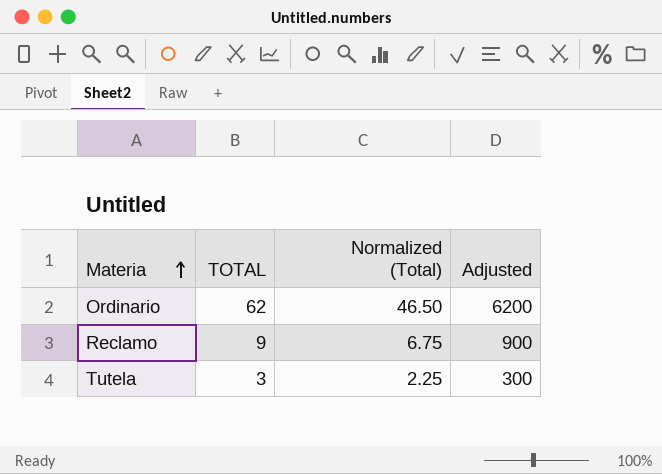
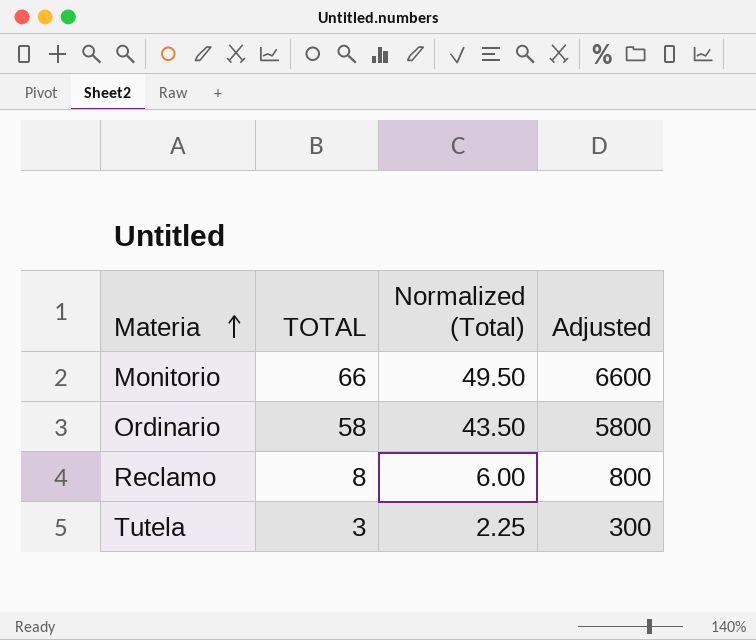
row Monitorio: none -> 66 | 49.50 | 6600
Ordinario | TOTAL: 62 -> 58
Ordinario | Normalized (Total): 46.50 -> 43.50
Ordinario | Adjusted: 6200 -> 5800
Reclamo | TOTAL: 9 -> 8
Reclamo | Normalized (Total): 6.75 -> 6.00
Reclamo | Adjusted: 900 -> 800

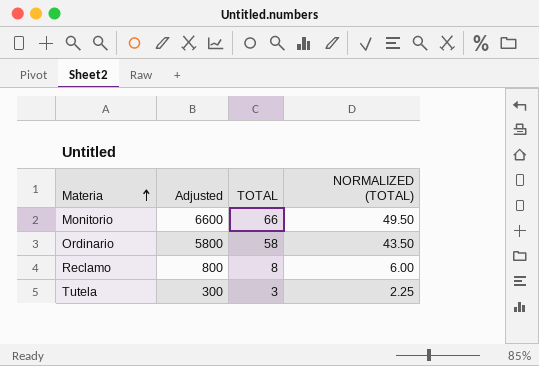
column Adjusted | position: 4 -> 2
column name: Normalized (Total) -> NORMALIZED (TOTAL)

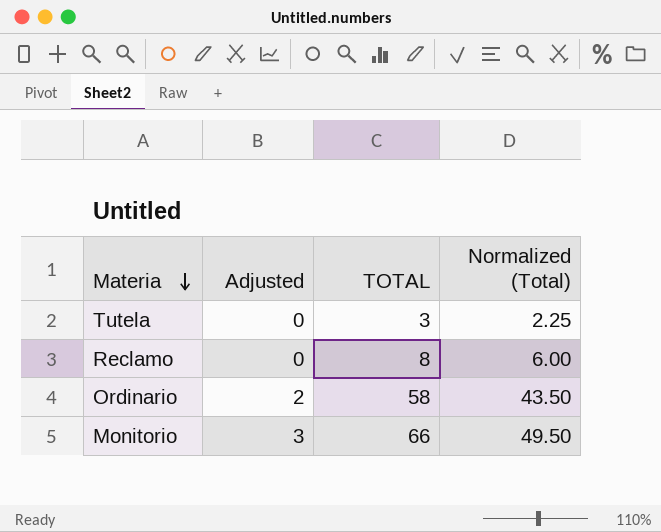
row order: Materia ascending -> Materia descending
column Adjusted | formula: [TOTAL] * 100 -> [TOTAL] * 0.04
column name: NORMALIZED (TOTAL) -> Normalized (Total)

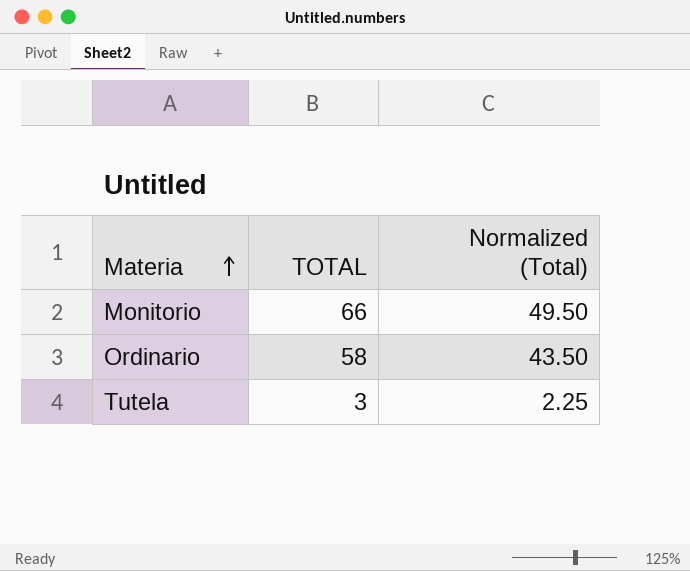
row order: Materia descending -> Materia ascending
column Adjusted | formula: [TOTAL] * 0.04 -> none
row Reclamo: 0 | 8 | 6.00 -> none

